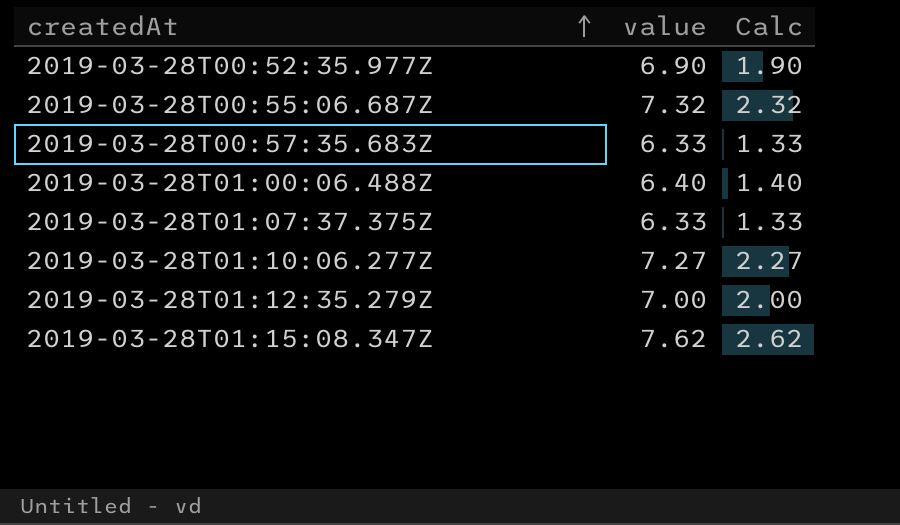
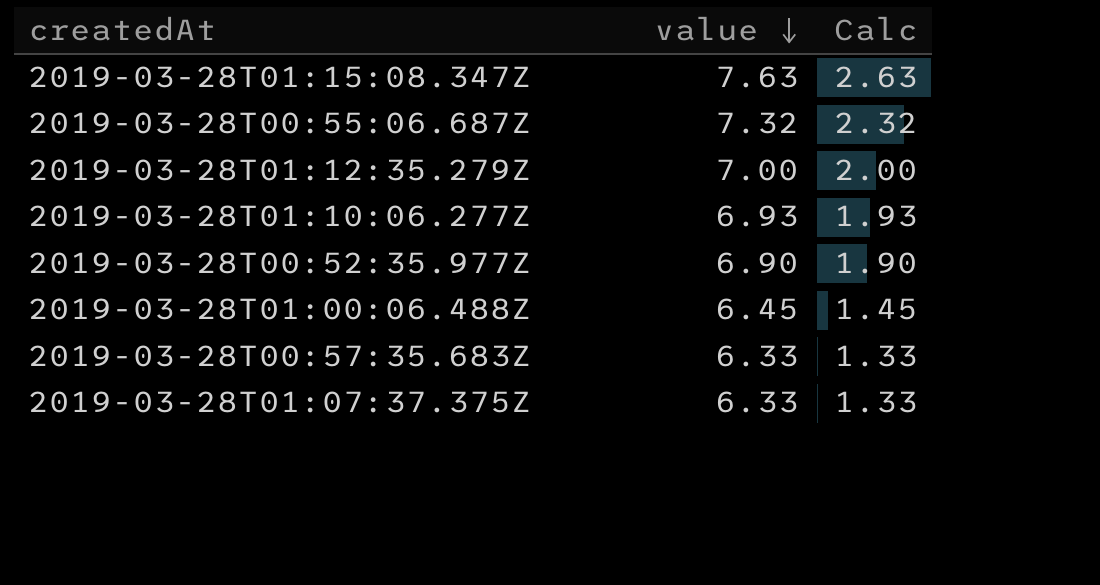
row order: createdAt ascending -> value descending
2019-03-28T01:15:08.347Z | value: 7.62 -> 7.63
2019-03-28T01:15:08.347Z | Calc: 2.62 -> 2.63
2019-03-28T01:10:06.277Z | value: 7.27 -> 6.93
2019-03-28T01:10:06.277Z | Calc: 2.27 -> 1.93
2019-03-28T01:00:06.488Z | value: 6.40 -> 6.45
2019-03-28T01:00:06.488Z | Calc: 1.40 -> 1.45

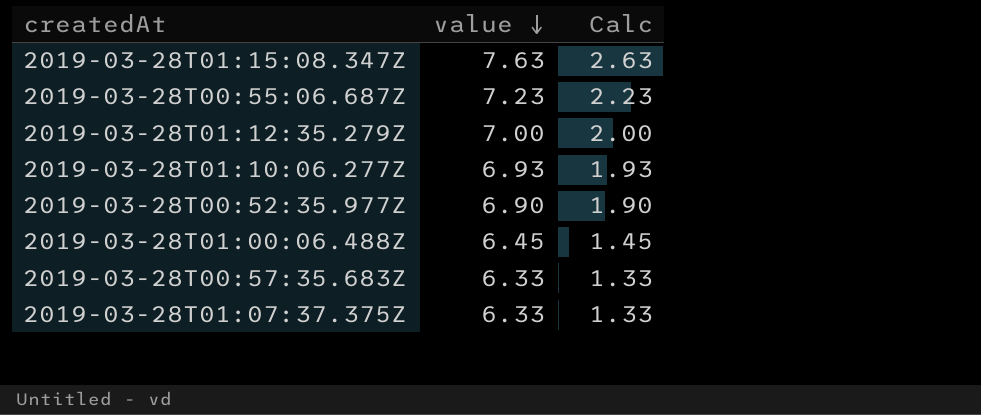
2019-03-28T00:55:06.687Z | value: 7.32 -> 7.23
2019-03-28T00:55:06.687Z | Calc: 2.32 -> 2.23

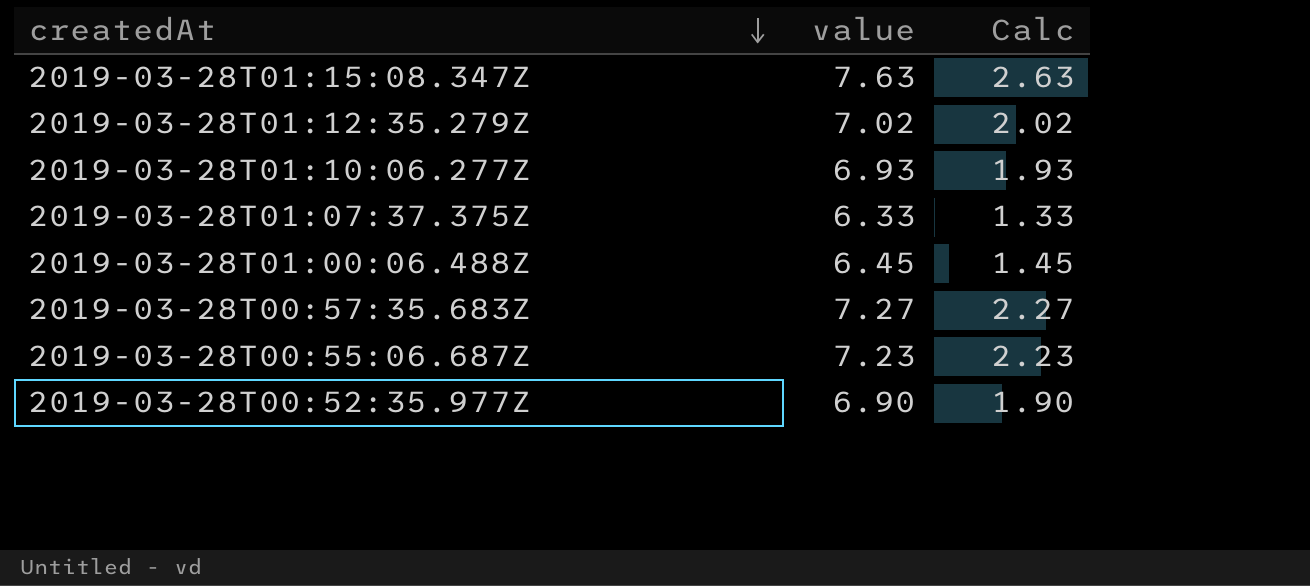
row order: value descending -> createdAt descending
2019-03-28T01:12:35.279Z | value: 7.00 -> 7.02
2019-03-28T01:12:35.279Z | Calc: 2.00 -> 2.02
2019-03-28T00:57:35.683Z | value: 6.33 -> 7.27
2019-03-28T00:57:35.683Z | Calc: 1.33 -> 2.27

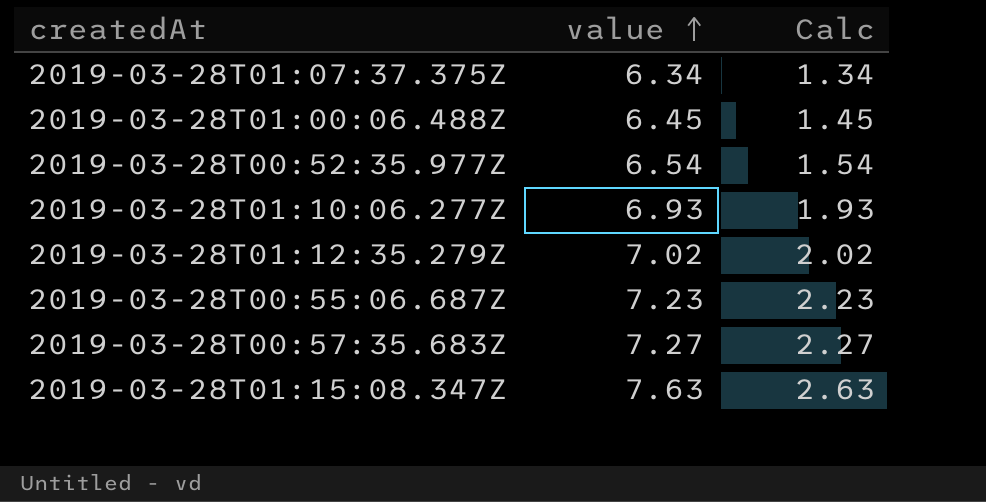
row order: createdAt descending -> value ascending
2019-03-28T01:07:37.375Z | value: 6.33 -> 6.34
2019-03-28T01:07:37.375Z | Calc: 1.33 -> 1.34
2019-03-28T00:52:35.977Z | value: 6.90 -> 6.54
2019-03-28T00:52:35.977Z | Calc: 1.90 -> 1.54

